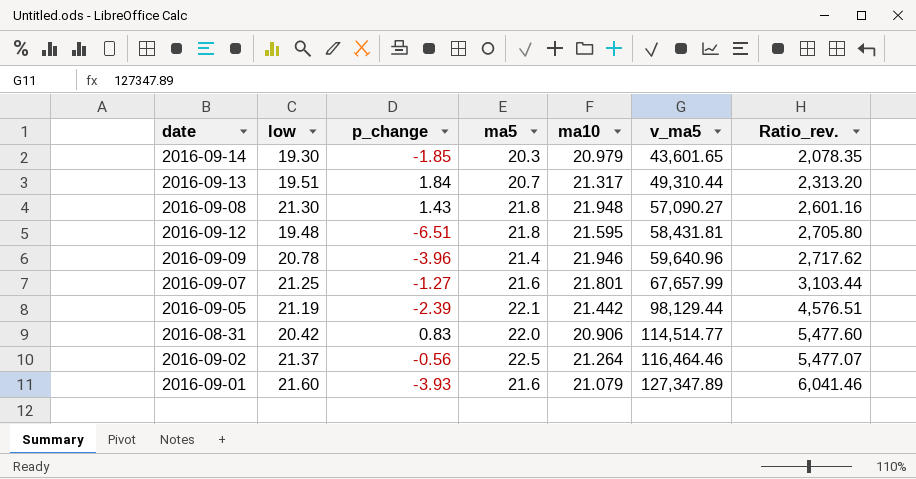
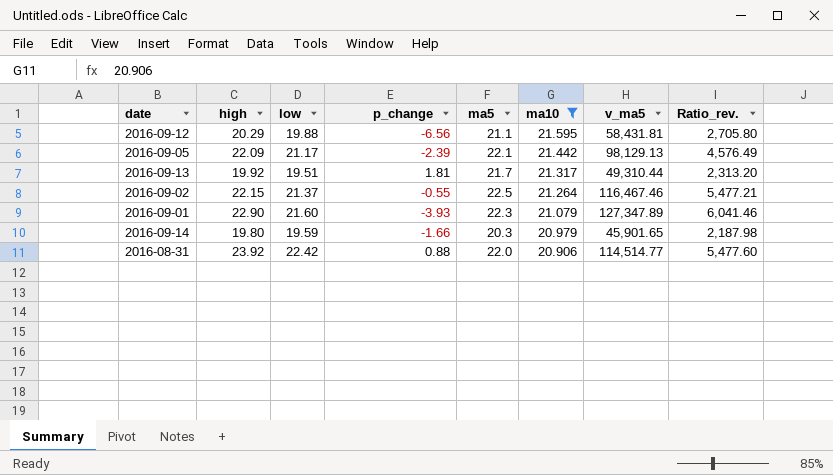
filter: none -> ma10 <= 21.595
row order: v_ma5 ascending -> ma10 descending
column high | position: none -> 2
2016-09-12 | low: 19.48 -> 19.88
2016-09-12 | p_change: -6.51 -> -6.56
2016-09-12 | ma5: 21.8 -> 21.1
2016-09-05 | low: 21.19 -> 21.17
2016-09-05 | v_ma5: 98,129.44 -> 98,129.13
2016-09-05 | Ratio_rev.: 4,576.51 -> 4,576.49
2016-09-13 | p_change: 1.84 -> 1.81
2016-09-13 | ma5: 20.7 -> 21.7
2016-09-02 | p_change: -0.56 -> -0.55
2016-09-02 | v_ma5: 116,464.46 -> 116,467.46
2016-09-02 | Ratio_rev.: 5,477.07 -> 5,477.21
2016-09-01 | ma5: 21.6 -> 22.3
2016-09-14 | low: 19.30 -> 19.59
2016-09-14 | p_change: -1.85 -> -1.66
2016-09-14 | v_ma5: 43,601.65 -> 45,901.65
2016-09-14 | Ratio_rev.: 2,078.35 -> 2,187.98
2016-08-31 | low: 20.42 -> 22.42
2016-08-31 | p_change: 0.83 -> 0.88

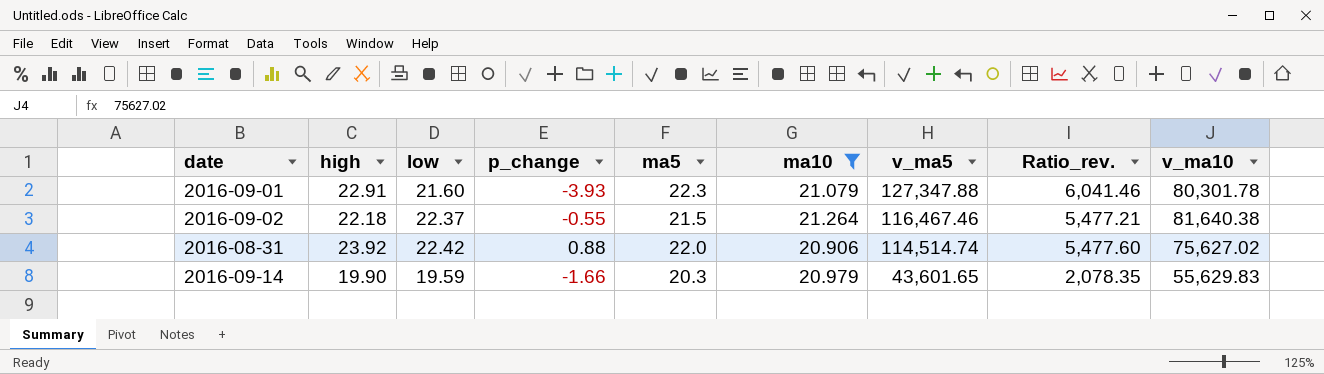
row order: ma10 descending -> v_ma5 descending
column v_ma10 | position: none -> 9
row 2016-09-12: 20.29 | 19.88 | -6.56 | 21.1 | 21.595 | 58,431.81 | 2,705.80 -> none
row 2016-09-05: 22.09 | 21.17 | -2.39 | 22.1 | 21.442 | 98,129.13 | 4,576.49 -> none
row 2016-09-13: 19.92 | 19.51 | 1.81 | 21.7 | 21.317 | 49,310.44 | 2,313.20 -> none
2016-09-01 | high: 22.90 -> 22.91
2016-09-01 | v_ma5: 127,347.89 -> 127,347.88
2016-09-02 | high: 22.15 -> 22.18
2016-09-02 | low: 21.37 -> 22.37
2016-09-02 | ma5: 22.5 -> 21.5
2016-08-31 | v_ma5: 114,514.77 -> 114,514.74
2016-09-14 | high: 19.80 -> 19.90
2016-09-14 | v_ma5: 45,901.65 -> 43,601.65
2016-09-14 | Ratio_rev.: 2,187.98 -> 2,078.35

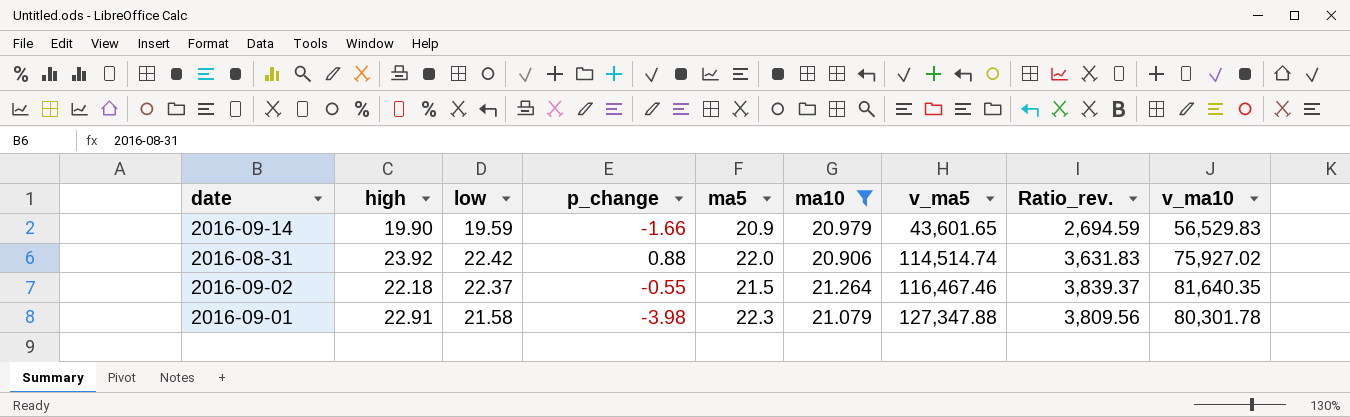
row order: v_ma5 descending -> v_ma5 ascending
column Ratio_rev. | formula: [v_ma5] / [ma10] -> [v_ma10] / [ma10]
2016-09-14 | ma5: 20.3 -> 20.9
2016-09-14 | v_ma10: 55,629.83 -> 56,529.83
2016-08-31 | v_ma10: 75,627.02 -> 75,927.02
2016-09-02 | v_ma10: 81,640.38 -> 81,640.35
2016-09-01 | low: 21.60 -> 21.58
2016-09-01 | p_change: -3.93 -> -3.98

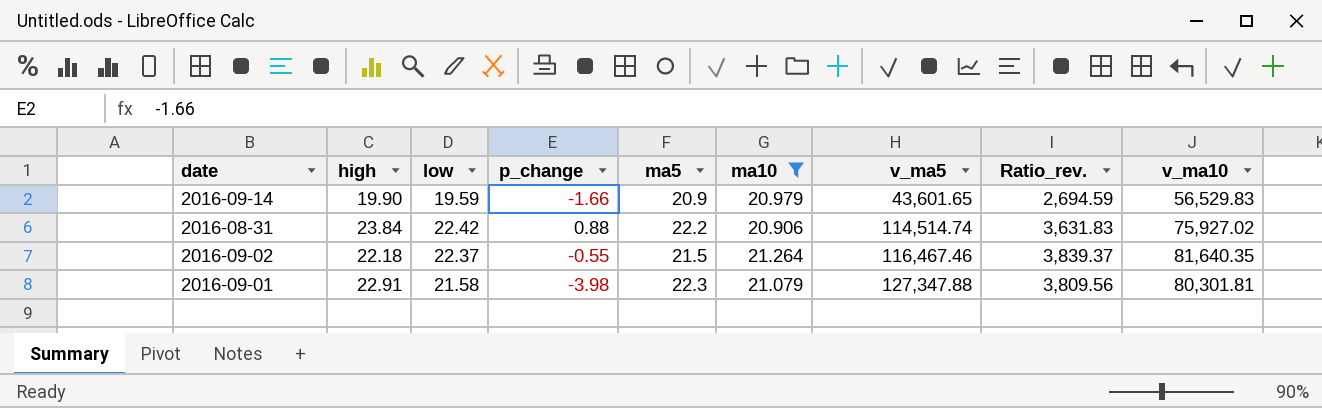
2016-08-31 | high: 23.92 -> 23.84
2016-08-31 | ma5: 22.0 -> 22.2
2016-09-01 | v_ma10: 80,301.78 -> 80,301.81

